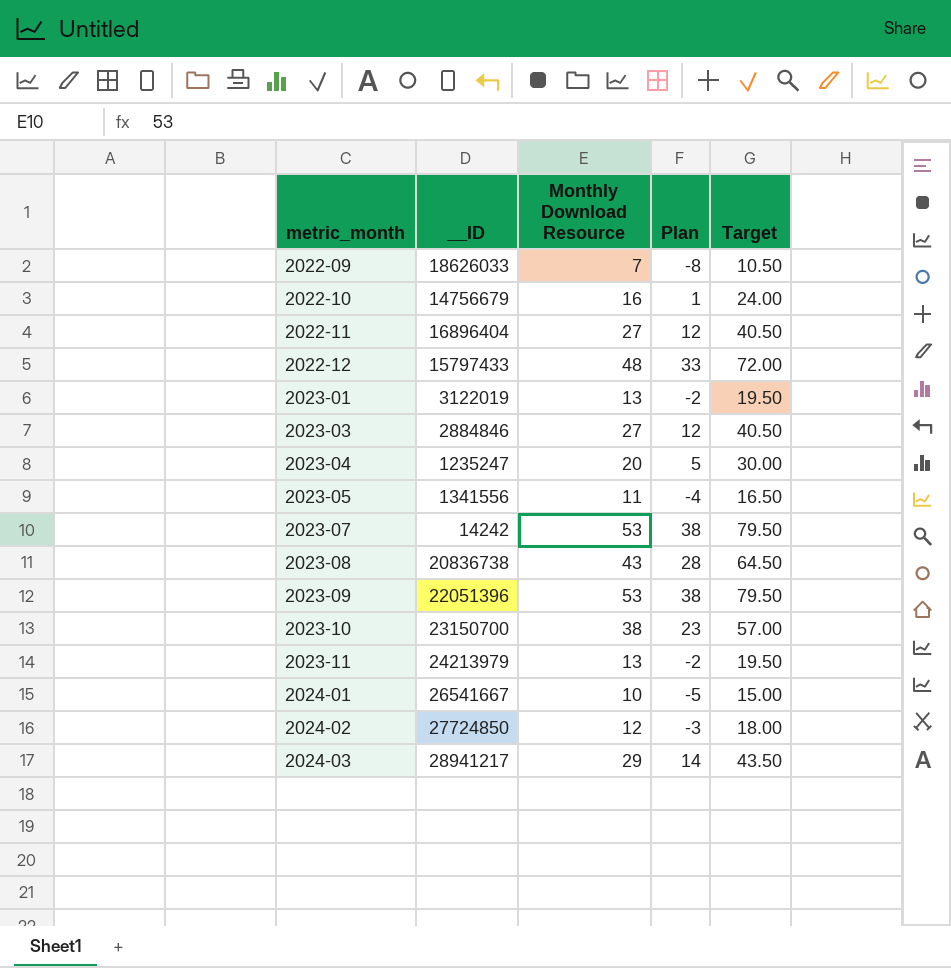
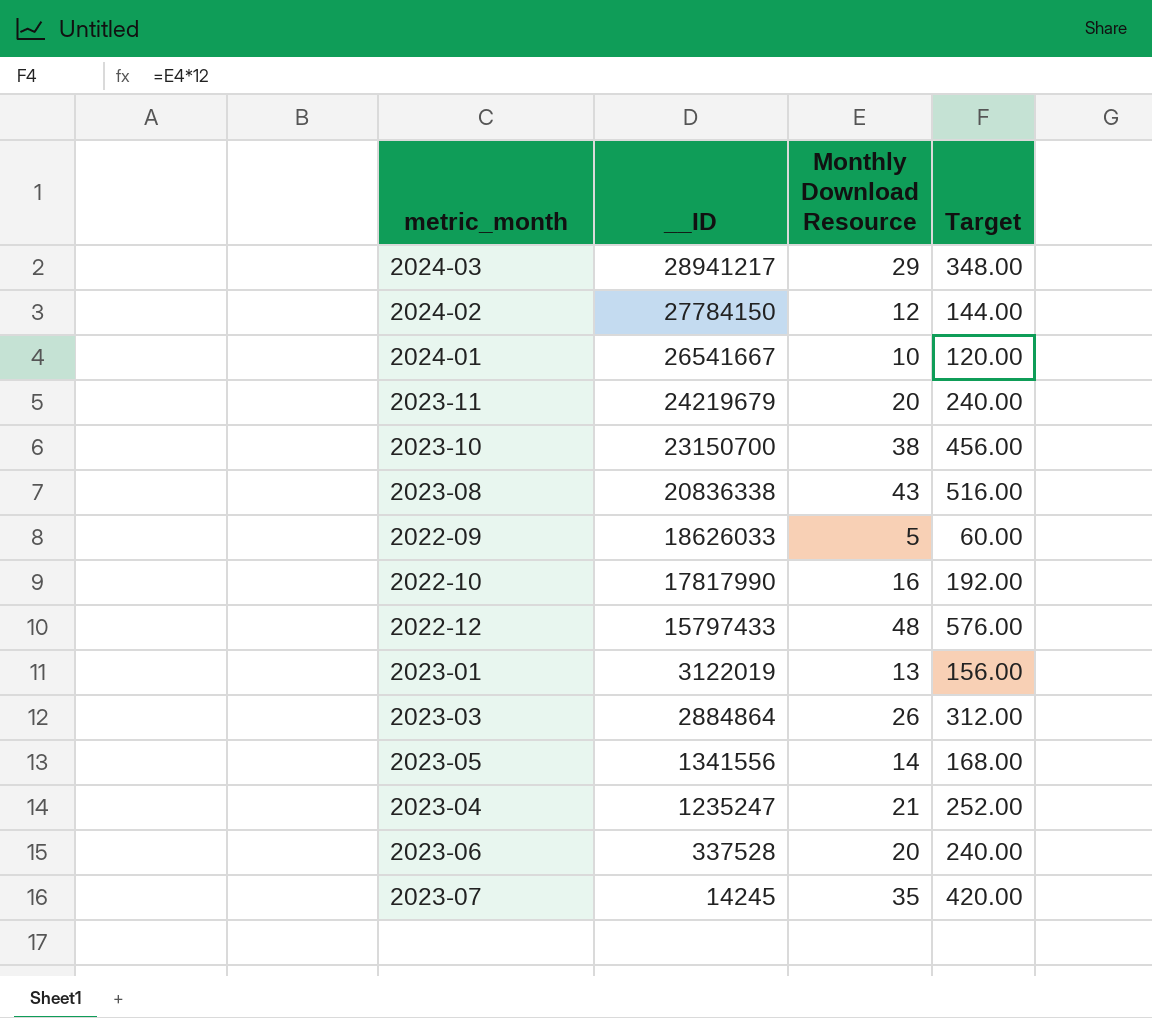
row order: metric_month ascending -> __ID descending
column Plan | formula: [Monthly Download Resource] - 15 -> none
column Target | formula: [Monthly Download Resource] * 1.5 -> [Monthly Download Resource] * 12
row 2022-11: 16896404 | 27 | 12 | 40.50 -> none
row 2023-09: 22051396 | 53 | 38 | 79.50 -> none
2024-02 | __ID: 27724850 -> 27784150
2023-11 | __ID: 24213979 -> 24219679
2023-11 | Monthly Download Resource: 13 -> 20
2023-08 | __ID: 20836738 -> 20836338
2022-09 | Monthly Download Resource: 7 -> 5
2022-10 | __ID: 14756679 -> 17817990
2023-03 | __ID: 2884846 -> 2884864
2023-03 | Monthly Download Resource: 27 -> 26
2023-05 | Monthly Download Resource: 11 -> 14
2023-04 | Monthly Download Resource: 20 -> 21
row 2023-06: none -> 337528 | 20 | 240.00
2023-07 | __ID: 14242 -> 14245
2023-07 | Monthly Download Resource: 53 -> 35

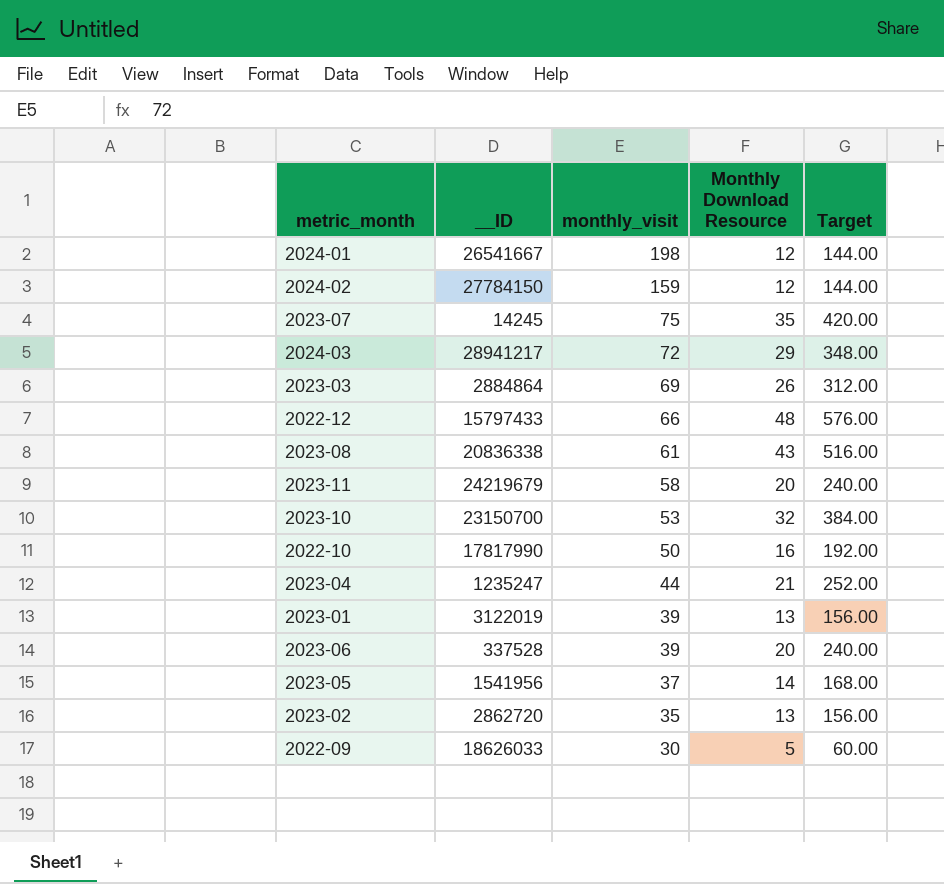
row order: __ID descending -> monthly_visit descending
column monthly_visit | position: none -> 3
2024-01 | Monthly Download Resource: 10 -> 12
2024-01 | Target: 120.00 -> 144.00
2023-10 | Monthly Download Resource: 38 -> 32
2023-10 | Target: 456.00 -> 384.00
2023-05 | __ID: 1341556 -> 1541956
row 2023-02: none -> 2862720 | 35 | 13 | 156.00

